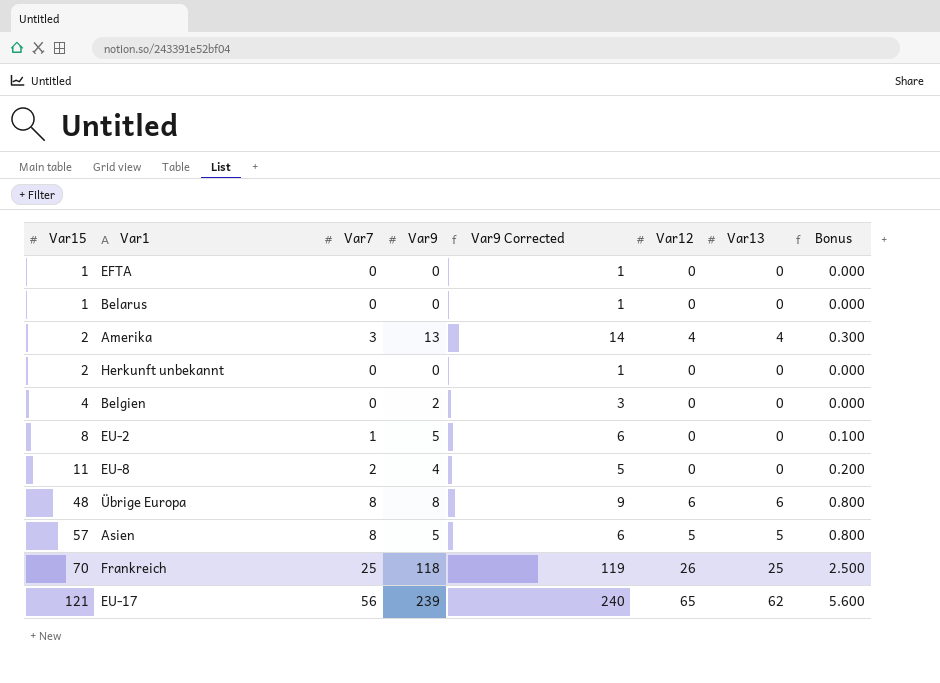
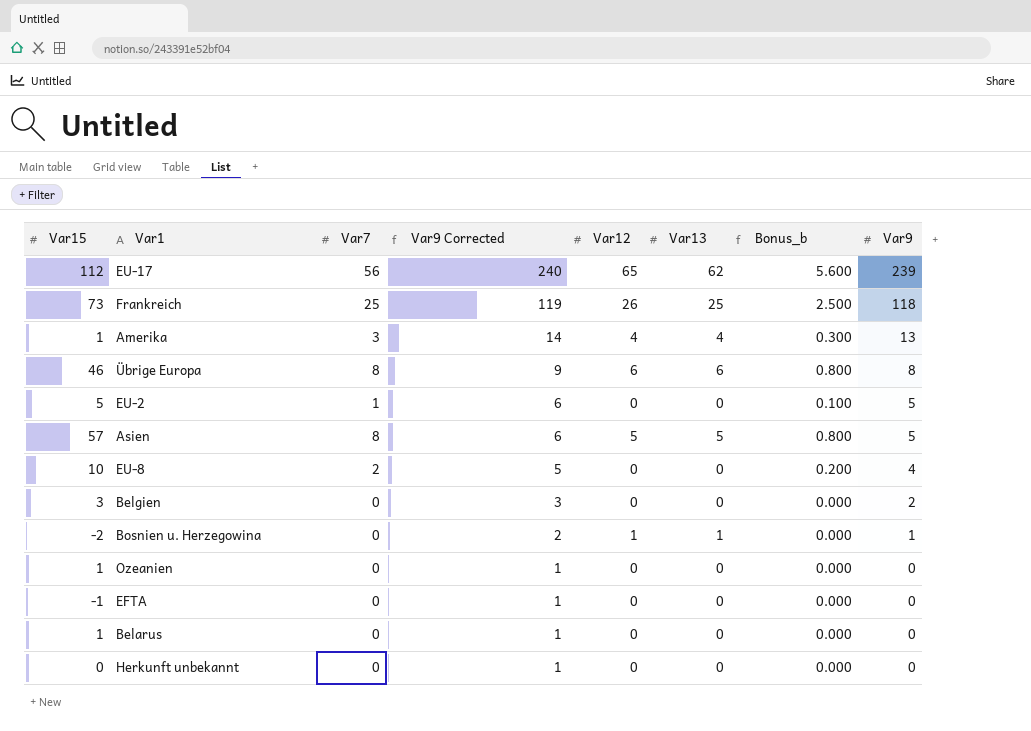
row order: Var15 ascending -> Var9 Corrected descending
column name: Bonus -> Bonus_b
column Var9 | position: 4 -> 8
EU-17 | Var15: 121 -> 112
Frankreich | Var15: 70 -> 73
Amerika | Var15: 2 -> 1
Übrige Europa | Var15: 48 -> 46
EU-2 | Var15: 8 -> 5
EU-8 | Var15: 11 -> 10
Belgien | Var15: 4 -> 3
row Bosnien u. Herzegowina: none -> -2 | 0 | 2 | 1 | 1 | 0.000 | 1
row Ozeanien: none -> 1 | 0 | 1 | 0 | 0 | 0.000 | 0
EFTA | Var15: 1 -> -1
Herkunft unbekannt | Var15: 2 -> 0

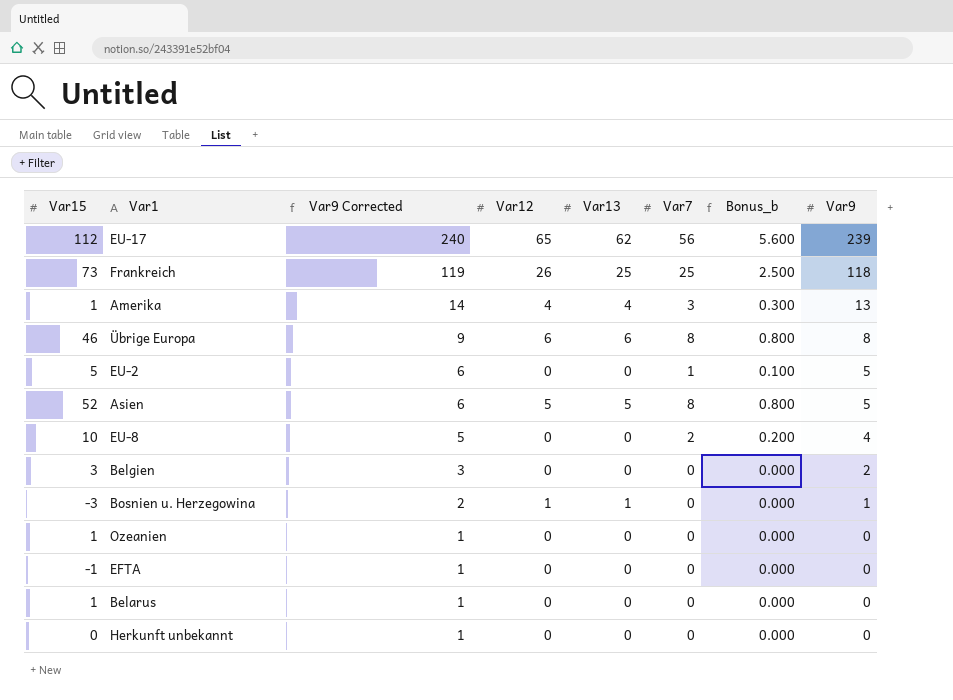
column Var7 | position: 3 -> 6
Asien | Var15: 57 -> 52
Bosnien u. Herzegowina | Var15: -2 -> -3

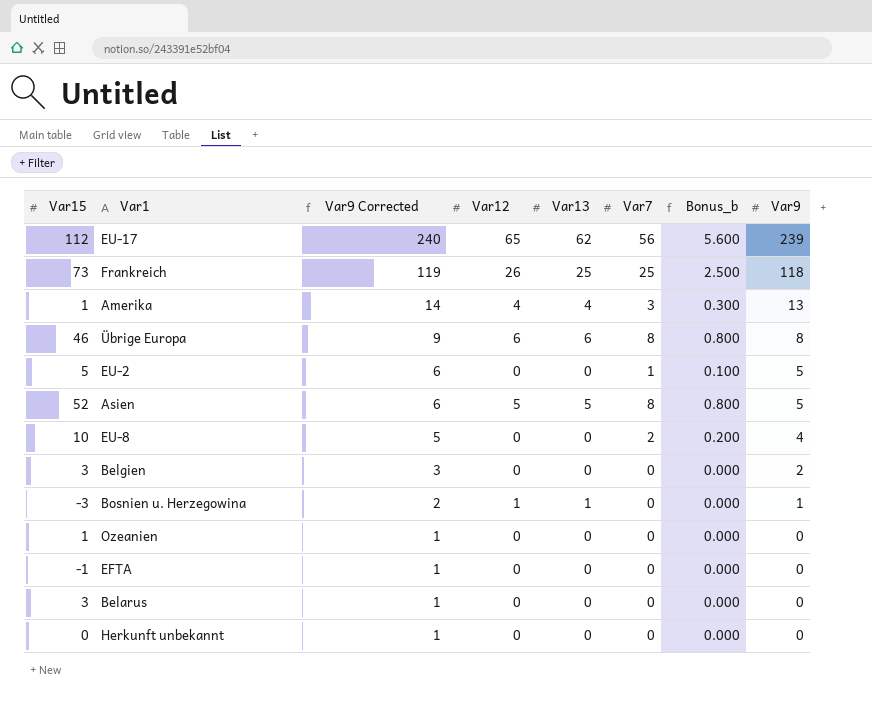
Belarus | Var15: 1 -> 3

